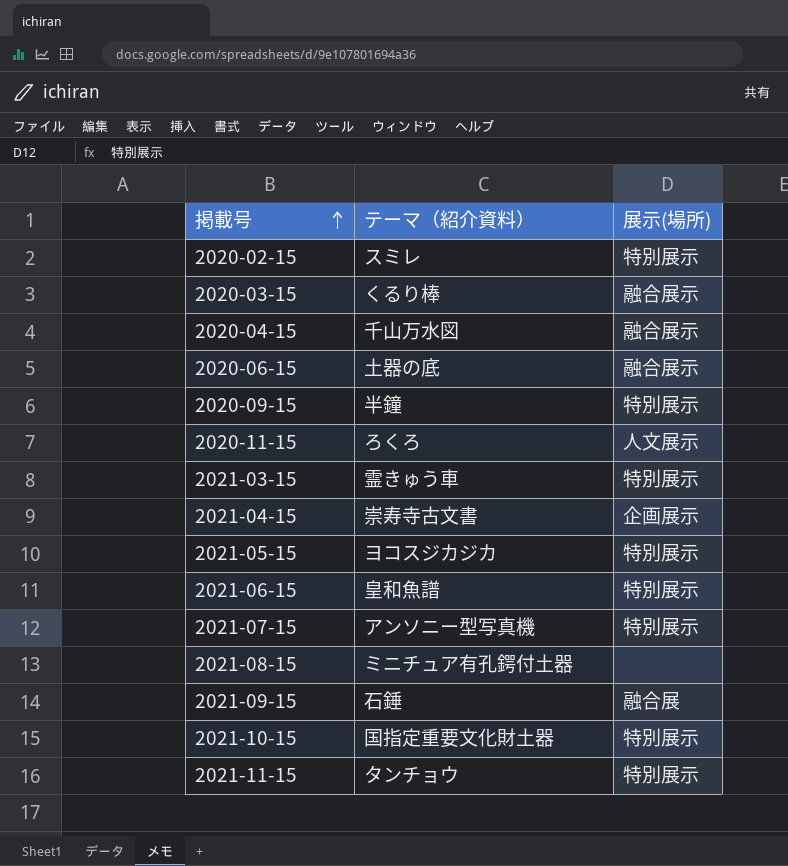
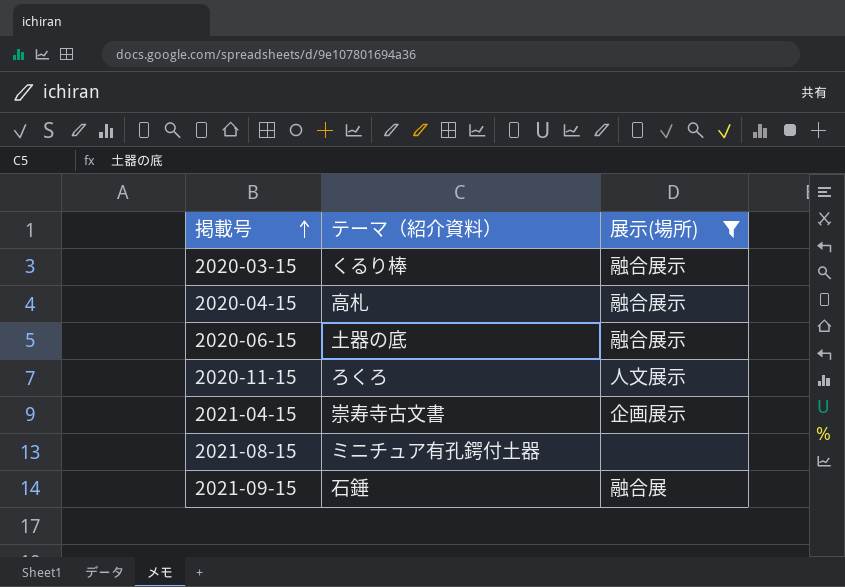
filter: none -> 展示(場所) != 特別展示
2020-04-15 | テーマ（紹介資料）: 千山万水図 -> 高札

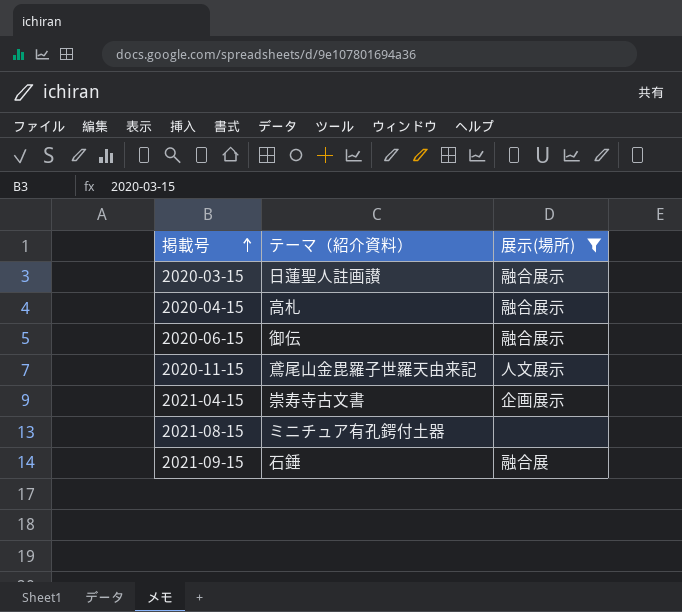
2020-03-15 | テーマ（紹介資料）: くるり棒 -> 日蓮聖人註画讃
2020-06-15 | テーマ（紹介資料）: 土器の底 -> 御伝
2020-11-15 | テーマ（紹介資料）: ろくろ -> 鳶尾山金毘羅子世羅天由来記

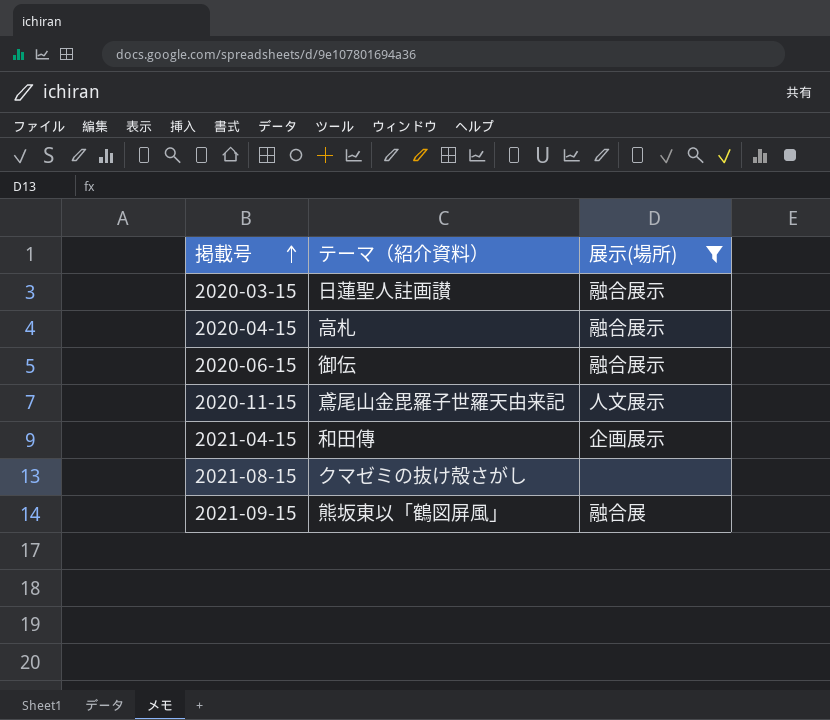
2021-04-15 | テーマ（紹介資料）: 崇寿寺古文書 -> 和田傳
2021-08-15 | テーマ（紹介資料）: ミニチュア有孔鍔付土器 -> クマゼミの抜け殻さがし
2021-09-15 | テーマ（紹介資料）: 石錘 -> 熊坂東以「鶴図屏風」

